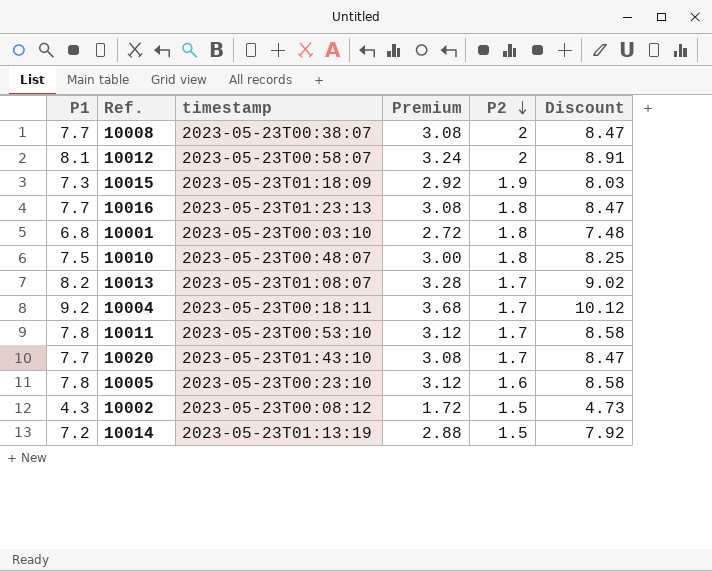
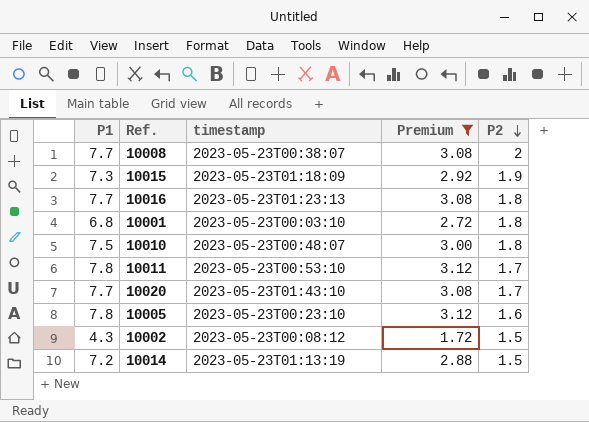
filter: none -> Premium <= 3.12
column Discount | formula: [P1] * 1.1 -> none

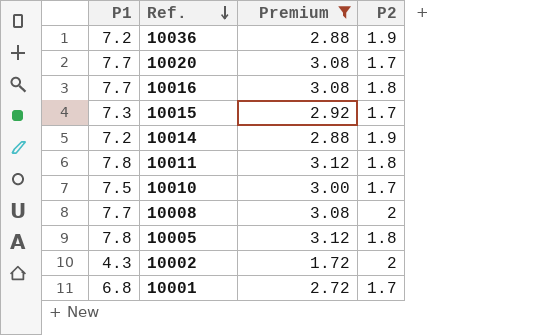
row order: P2 descending -> Ref. descending
column timestamp | position: 3 -> none
row 10036: none -> 7.2 | 2.88 | 1.9
10015 | P2: 1.9 -> 1.7
10014 | P2: 1.5 -> 1.9
10011 | P2: 1.7 -> 1.8
10010 | P2: 1.8 -> 1.7
10005 | P2: 1.6 -> 1.8
10002 | P2: 1.5 -> 2
10001 | P2: 1.8 -> 1.7

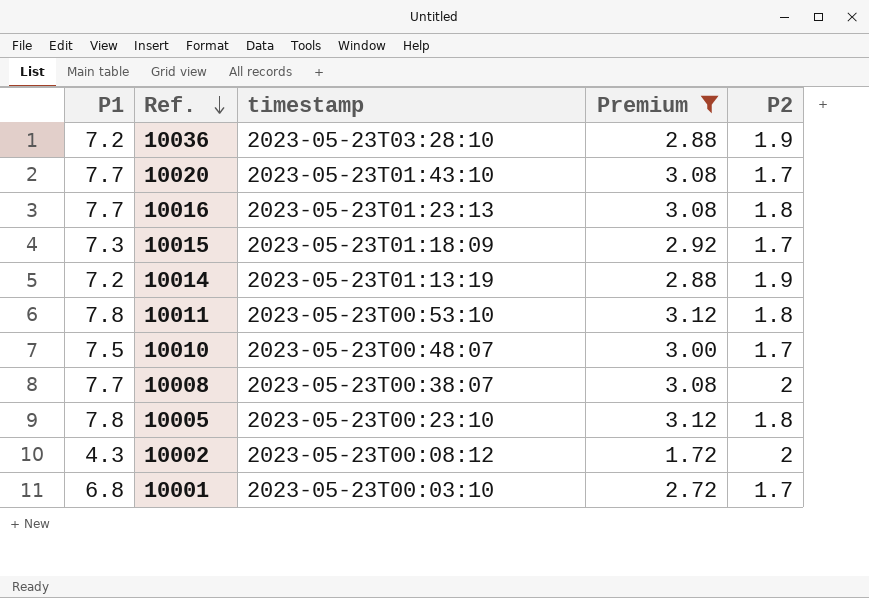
column timestamp | position: none -> 3

